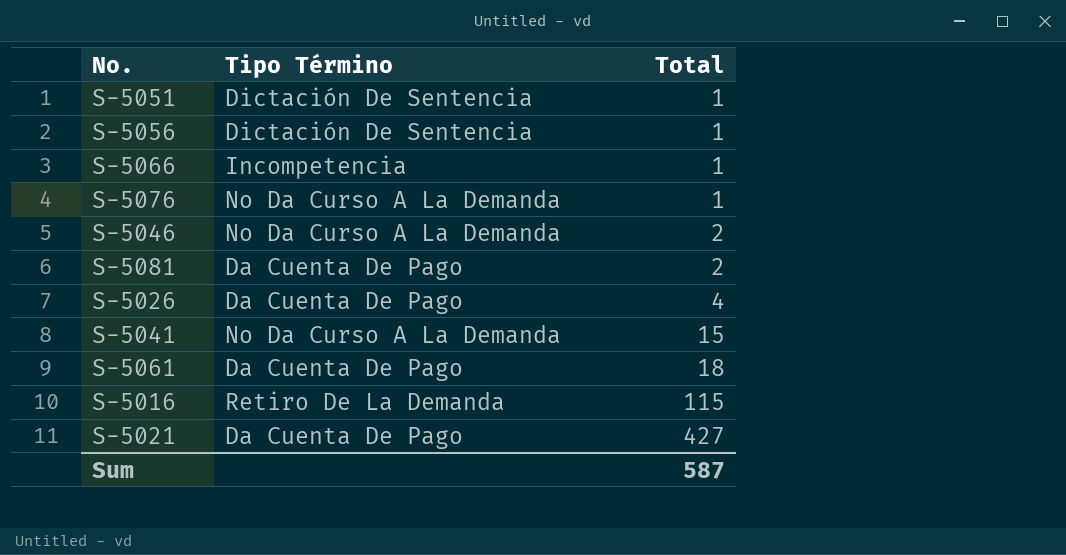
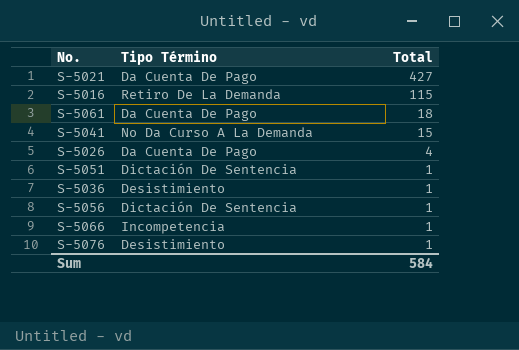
row order: Total ascending -> Total descending
row S-5046: No Da Curso A La Demanda | 2 -> none
row S-5081: Da Cuenta De Pago | 2 -> none
row S-5036: none -> Desistimiento | 1
S-5076 | Tipo Término: No Da Curso A La Demanda -> Desistimiento
Sum | Total: 587 -> 584

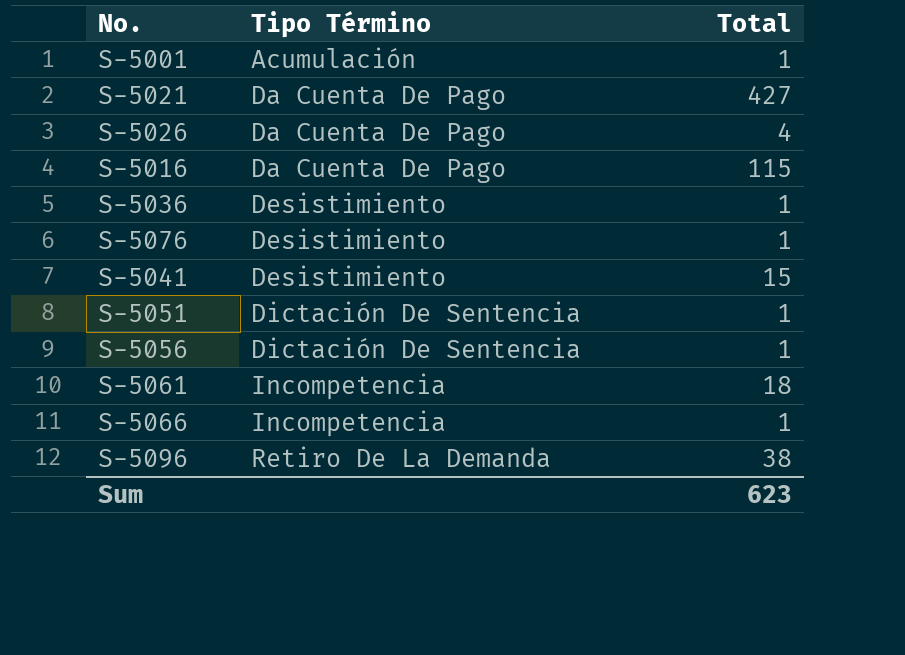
row order: Total descending -> Tipo Término ascending
row S-5001: none -> Acumulación | 1
S-5016 | Tipo Término: Retiro De La Demanda -> Da Cuenta De Pago
S-5041 | Tipo Término: No Da Curso A La Demanda -> Desistimiento
S-5061 | Tipo Término: Da Cuenta De Pago -> Incompetencia
row S-5096: none -> Retiro De La Demanda | 38
Sum | Total: 584 -> 623

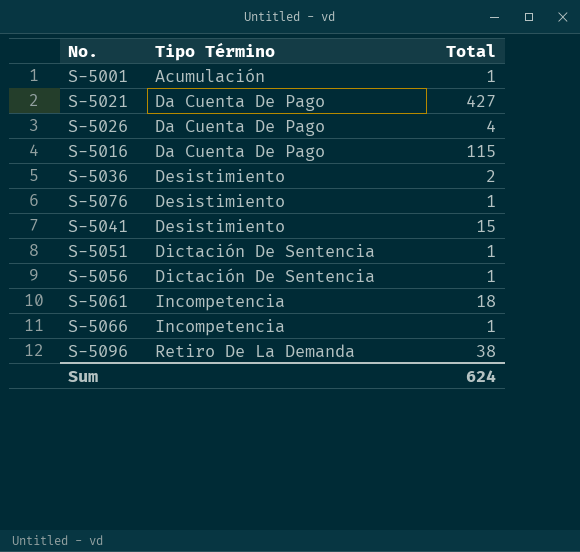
S-5036 | Total: 1 -> 2
Sum | Total: 623 -> 624

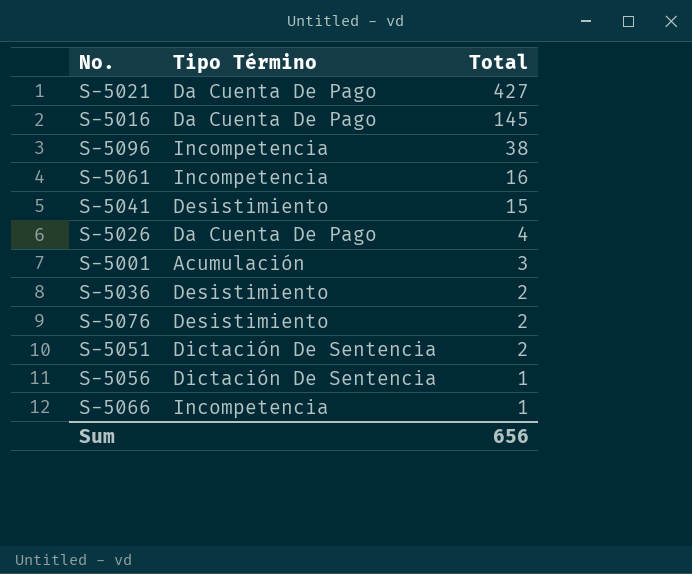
row order: Tipo Término ascending -> Total descending
S-5016 | Total: 115 -> 145
S-5096 | Tipo Término: Retiro De La Demanda -> Incompetencia
S-5061 | Total: 18 -> 16
S-5001 | Total: 1 -> 3
S-5076 | Total: 1 -> 2
S-5051 | Total: 1 -> 2
Sum | Total: 624 -> 656

